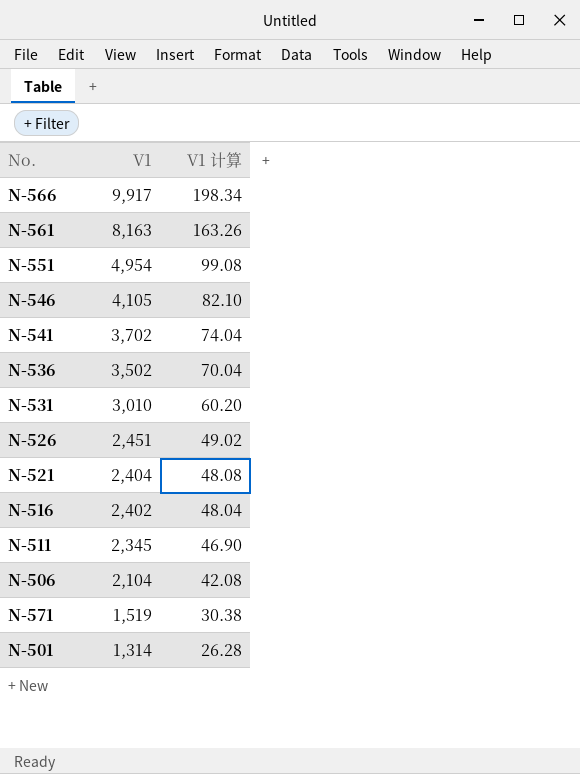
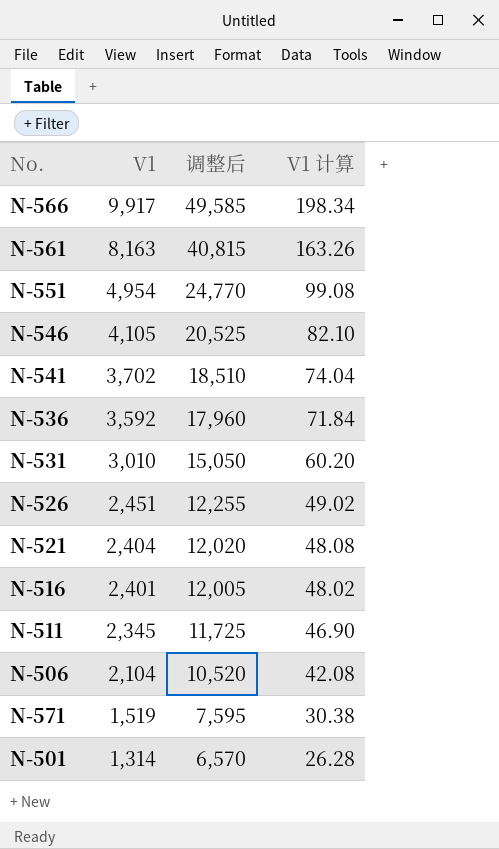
column 调整后 | formula: none -> [V1] * 5
N-536 | V1: 3,502 -> 3,592
N-536 | V1 计算: 70.04 -> 71.84
N-516 | V1: 2,402 -> 2,401
N-516 | V1 计算: 48.04 -> 48.02

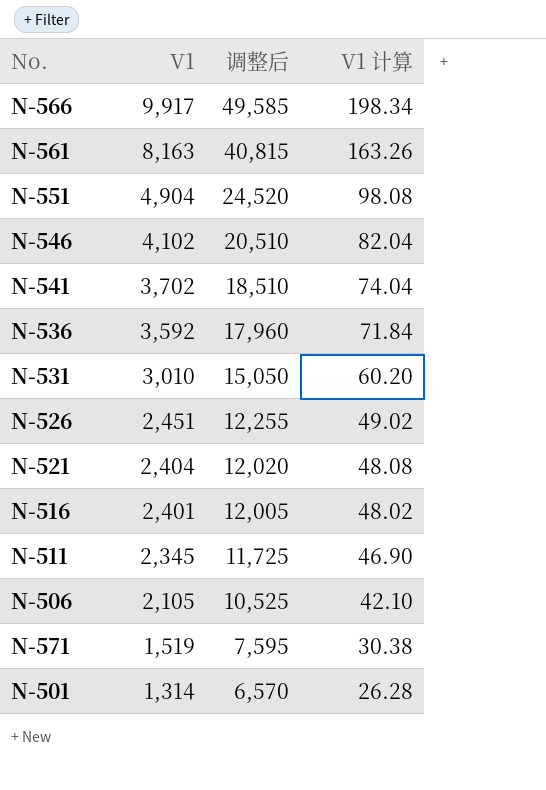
N-551 | V1: 4,954 -> 4,904
N-551 | 调整后: 24,770 -> 24,520
N-551 | V1 计算: 99.08 -> 98.08
N-546 | V1: 4,105 -> 4,102
N-546 | 调整后: 20,525 -> 20,510
N-546 | V1 计算: 82.10 -> 82.04
N-506 | V1: 2,104 -> 2,105
N-506 | 调整后: 10,520 -> 10,525
N-506 | V1 计算: 42.08 -> 42.10

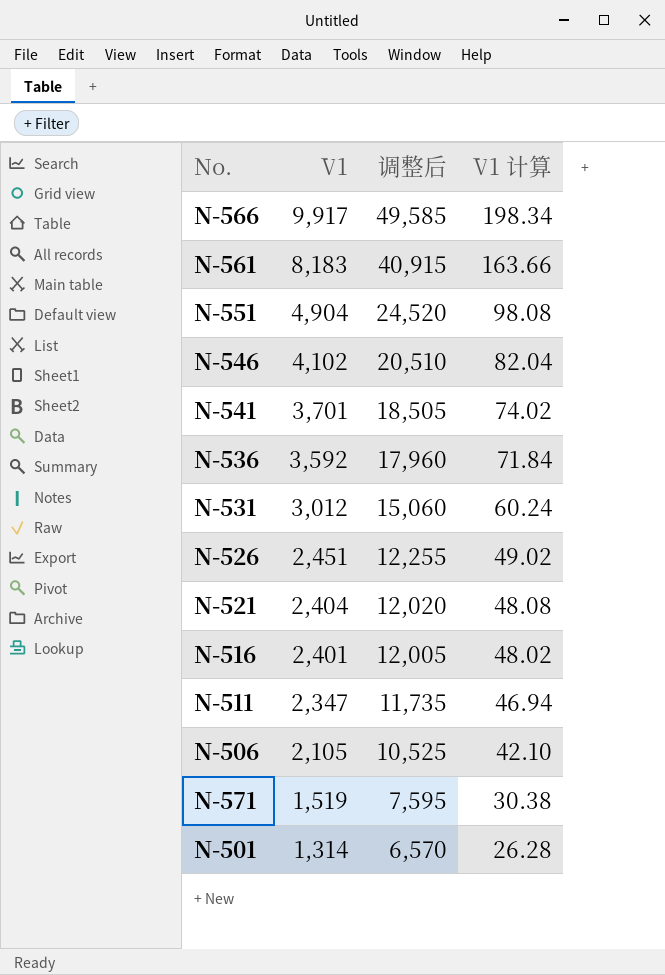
N-561 | V1: 8,163 -> 8,183
N-561 | 调整后: 40,815 -> 40,915
N-561 | V1 计算: 163.26 -> 163.66
N-541 | V1: 3,702 -> 3,701
N-541 | 调整后: 18,510 -> 18,505
N-541 | V1 计算: 74.04 -> 74.02
N-531 | V1: 3,010 -> 3,012
N-531 | 调整后: 15,050 -> 15,060
N-531 | V1 计算: 60.20 -> 60.24
N-511 | V1: 2,345 -> 2,347
N-511 | 调整后: 11,725 -> 11,735
N-511 | V1 计算: 46.90 -> 46.94

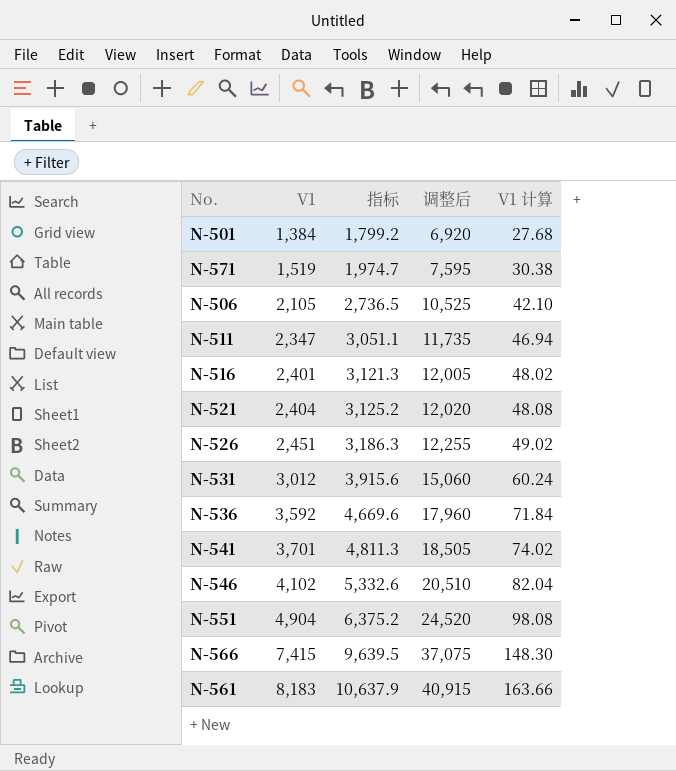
row order: V1 descending -> V1 ascending
column 指标 | formula: none -> [V1] * 1.3
N-501 | V1: 1,314 -> 1,384
N-501 | 调整后: 6,570 -> 6,920
N-501 | V1 计算: 26.28 -> 27.68
N-566 | V1: 9,917 -> 7,415
N-566 | 调整后: 49,585 -> 37,075
N-566 | V1 计算: 198.34 -> 148.30

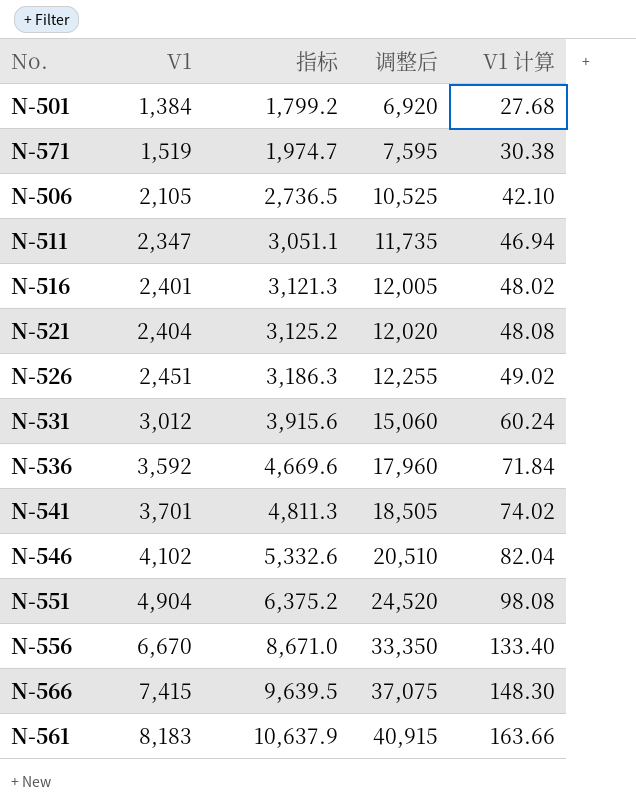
row N-556: none -> 6,670 | 8,671.0 | 33,350 | 133.40

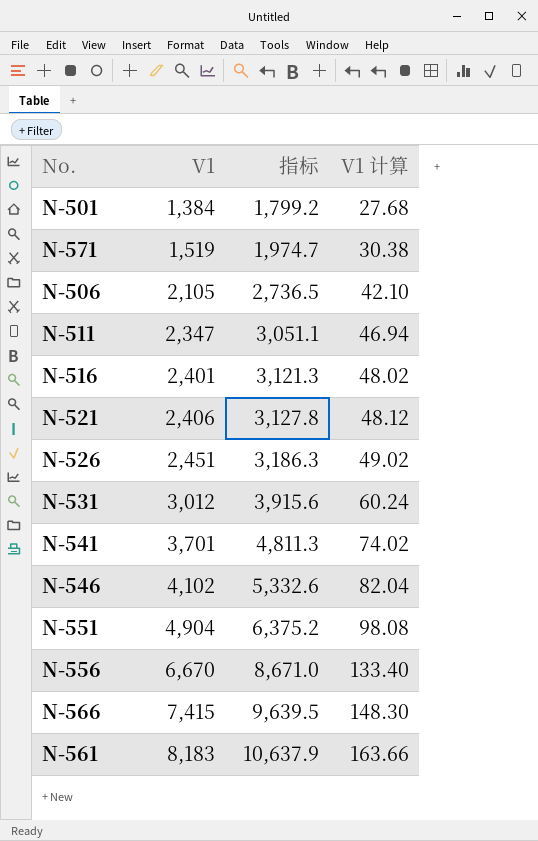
column 调整后 | formula: [V1] * 5 -> none
row N-536: 3,592 | 4,669.6 | 17,960 | 71.84 -> none
N-521 | V1: 2,404 -> 2,406
N-521 | 指标: 3,125.2 -> 3,127.8
N-521 | V1 计算: 48.08 -> 48.12

